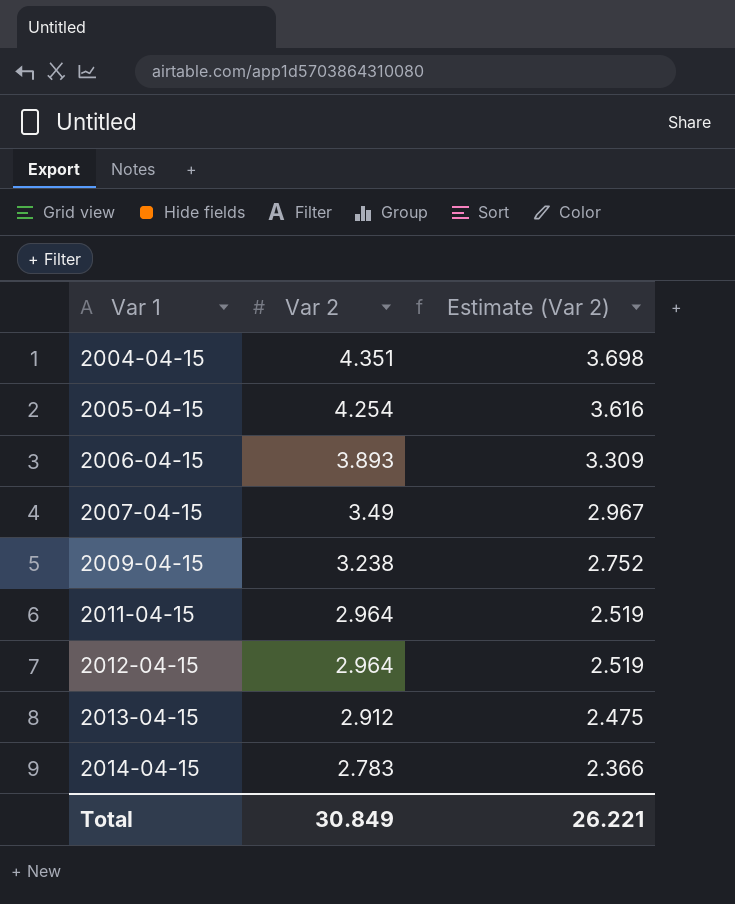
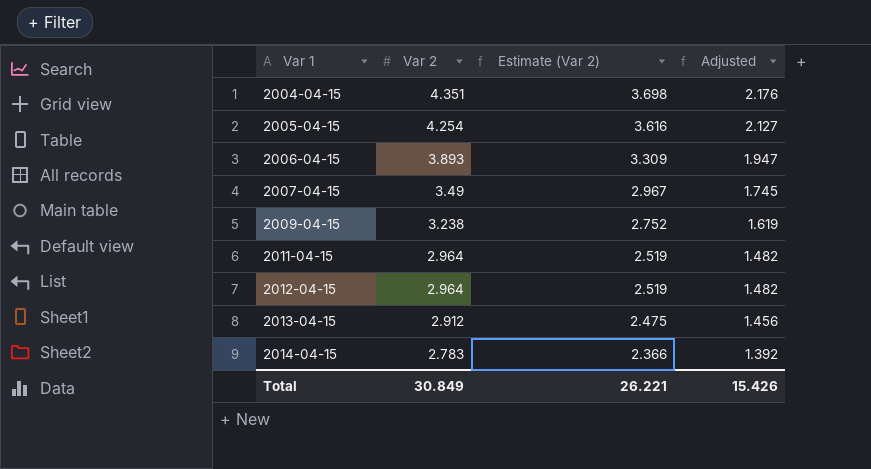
column Adjusted | formula: none -> [Var 2] * 0.5

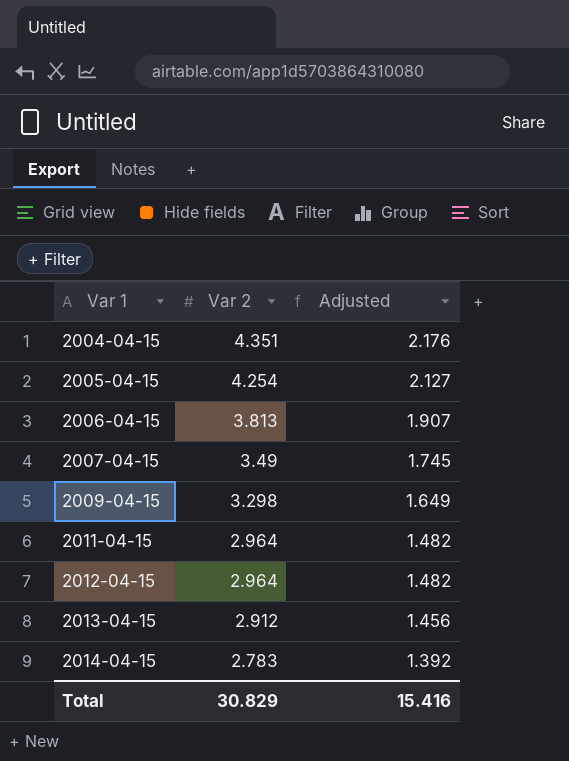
column Estimate (Var 2) | formula: [Var 2] * 0.85 -> none
2006-04-15 | Var 2: 3.893 -> 3.813
2006-04-15 | Adjusted: 1.947 -> 1.907
2009-04-15 | Var 2: 3.238 -> 3.298
2009-04-15 | Adjusted: 1.619 -> 1.649
Total | Var 2: 30.849 -> 30.829
Total | Adjusted: 15.426 -> 15.416

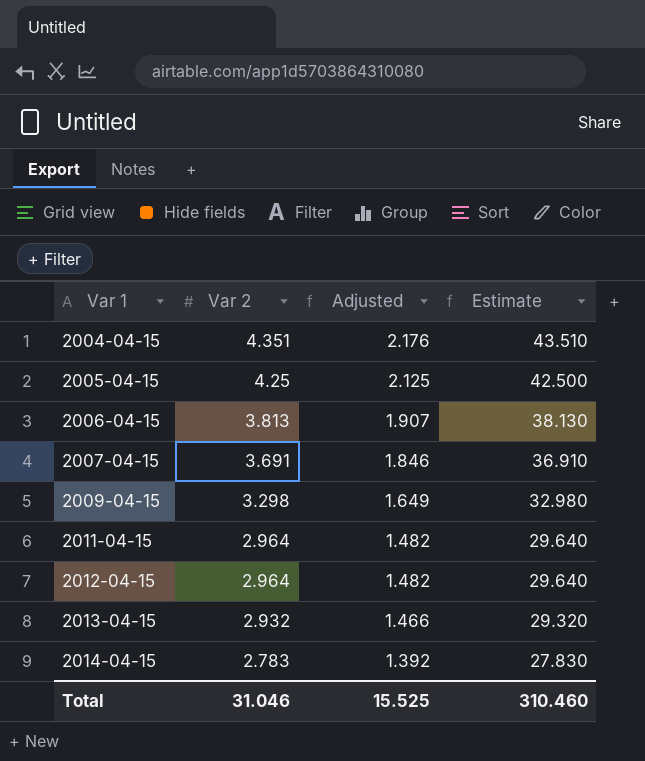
column Estimate | formula: none -> [Var 2] * 10
2005-04-15 | Var 2: 4.254 -> 4.25
2005-04-15 | Adjusted: 2.127 -> 2.125
2007-04-15 | Var 2: 3.49 -> 3.691
2007-04-15 | Adjusted: 1.745 -> 1.846
2013-04-15 | Var 2: 2.912 -> 2.932
2013-04-15 | Adjusted: 1.456 -> 1.466
Total | Var 2: 30.829 -> 31.046
Total | Adjusted: 15.416 -> 15.525

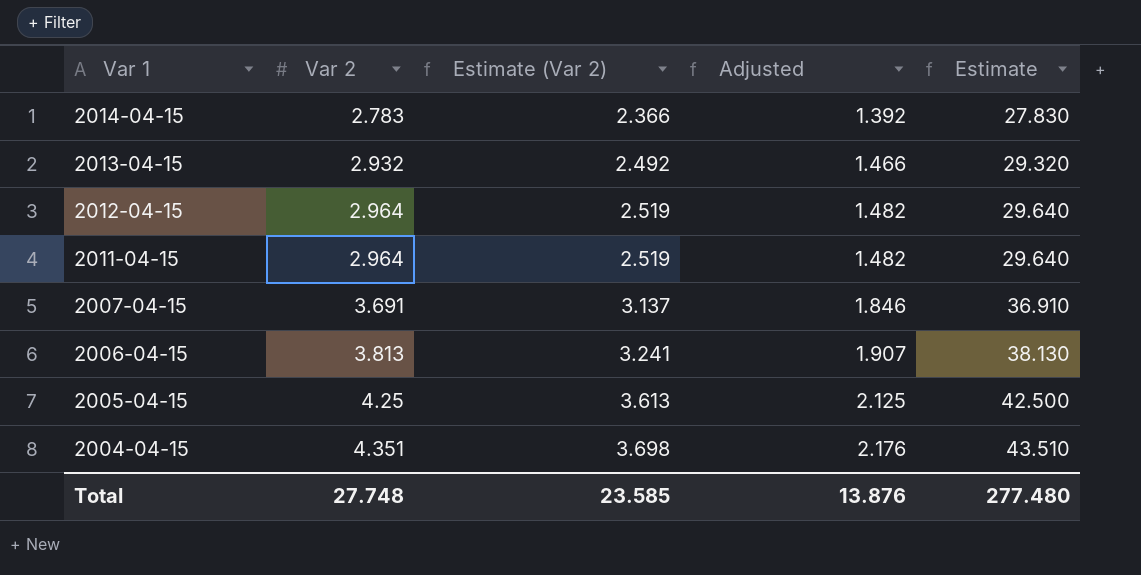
row order: Var 1 ascending -> Var 1 descending
column Estimate (Var 2) | formula: none -> [Var 2] * 0.85
row 2009-04-15: 3.298 | 1.649 | 32.980 -> none
Total | Var 2: 31.046 -> 27.748
Total | Adjusted: 15.525 -> 13.876
Total | Estimate: 310.460 -> 277.480

